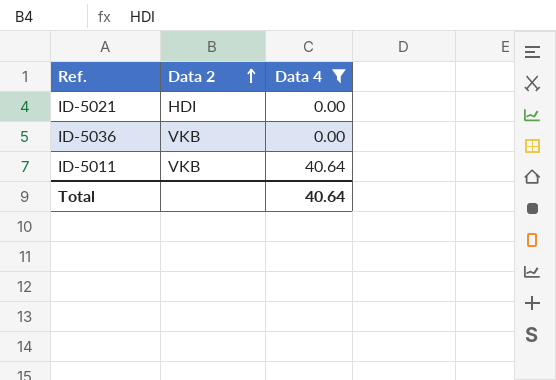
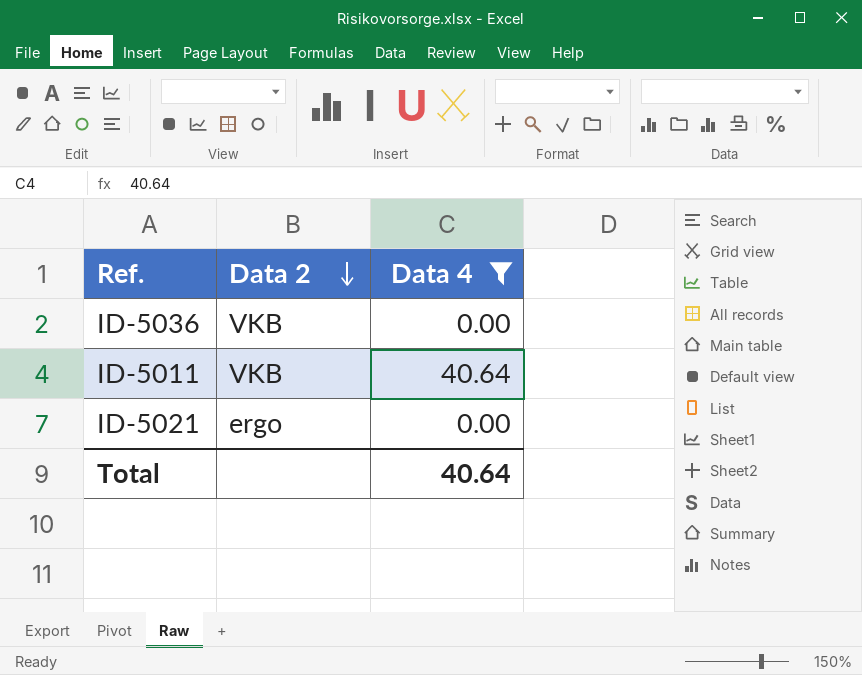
row order: Data 2 ascending -> Data 2 descending
ID-5021 | Data 2: HDI -> ergo

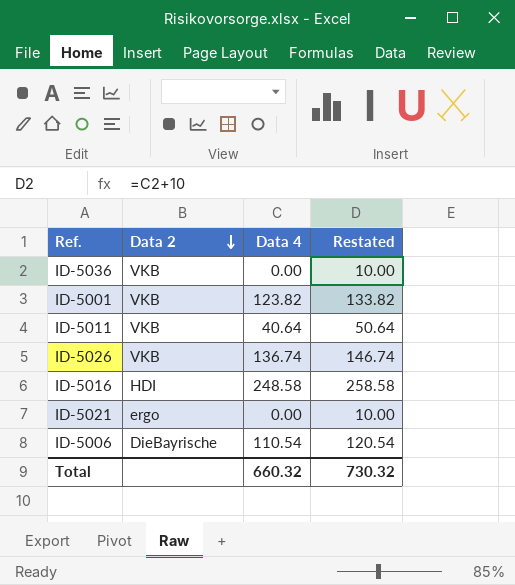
filter: Data 4 <= 40.64 -> none
column Restated | formula: none -> [Data 4] + 10
Total | Data 4: 40.64 -> 660.32

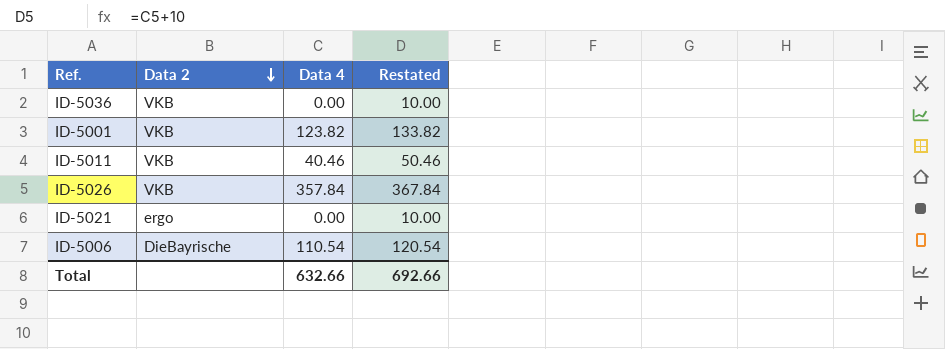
row ID-5016: HDI | 248.58 | 258.58 -> none
ID-5011 | Data 4: 40.64 -> 40.46
ID-5011 | Restated: 50.64 -> 50.46
ID-5026 | Data 4: 136.74 -> 357.84
ID-5026 | Restated: 146.74 -> 367.84
Total | Data 4: 660.32 -> 632.66
Total | Restated: 730.32 -> 692.66

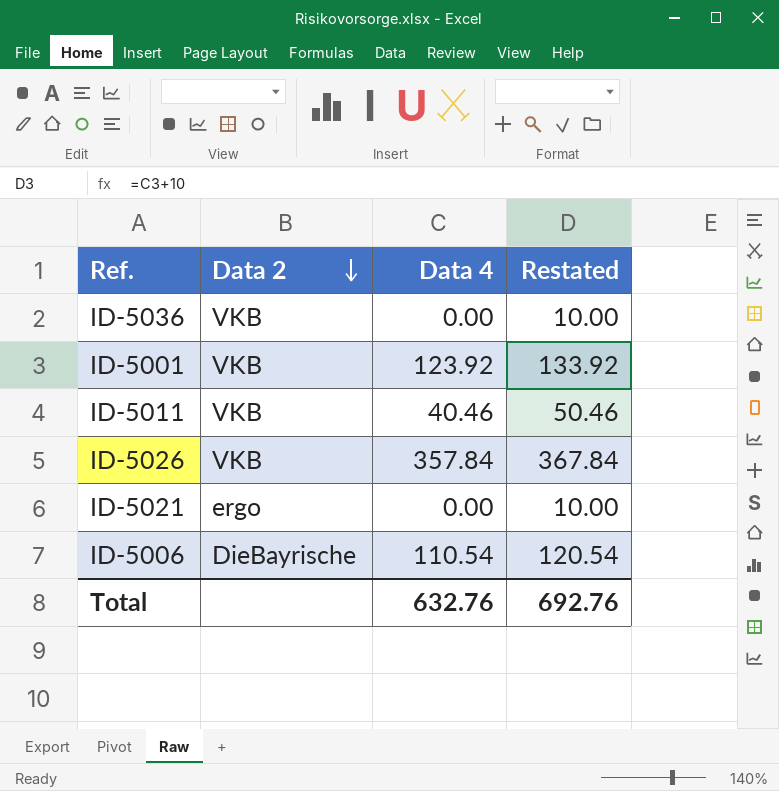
ID-5001 | Data 4: 123.82 -> 123.92
ID-5001 | Restated: 133.82 -> 133.92
Total | Data 4: 632.66 -> 632.76
Total | Restated: 692.66 -> 692.76

